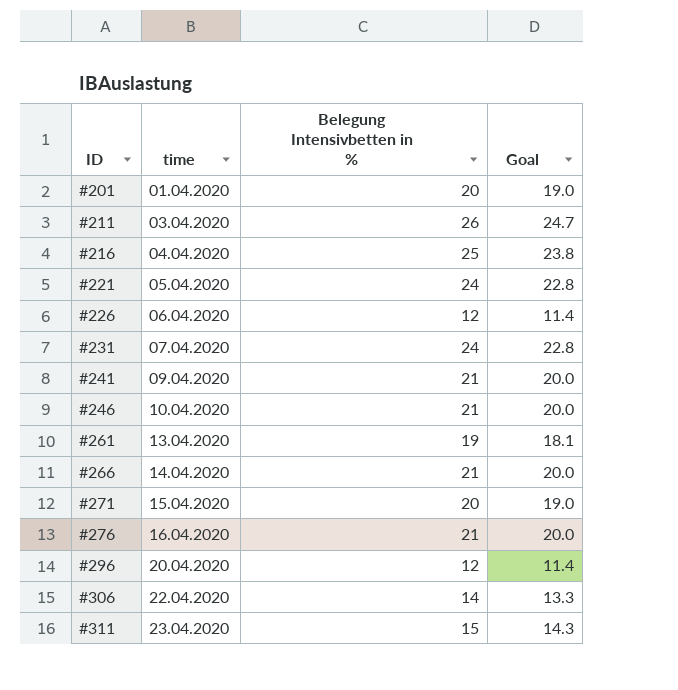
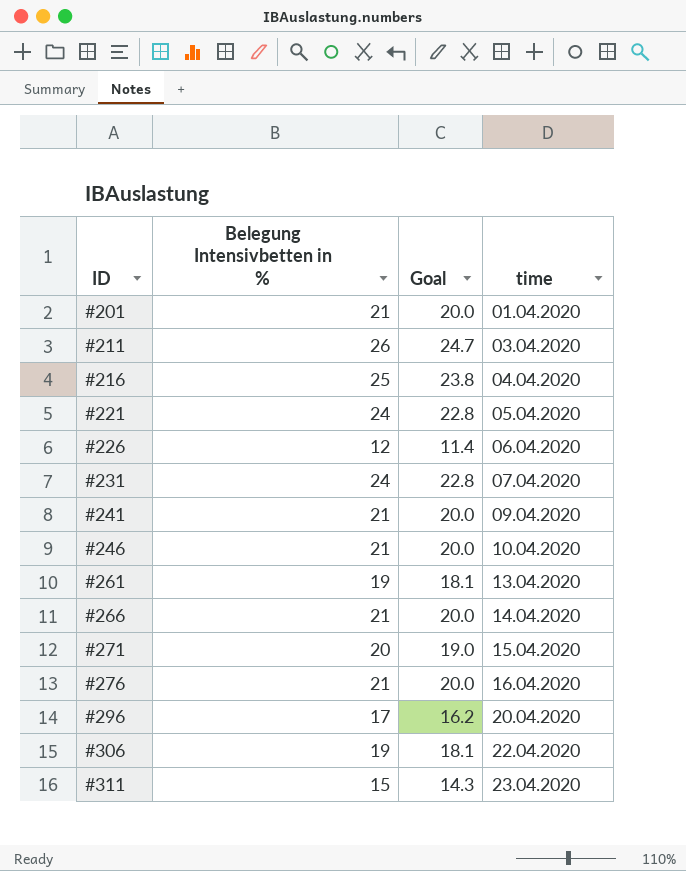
column time | position: 2 -> 4
#201 | Belegung Intensivbetten in %: 20 -> 21
#201 | Goal: 19.0 -> 20.0
#296 | Belegung Intensivbetten in %: 12 -> 17
#296 | Goal: 11.4 -> 16.2
#306 | Belegung Intensivbetten in %: 14 -> 19
#306 | Goal: 13.3 -> 18.1

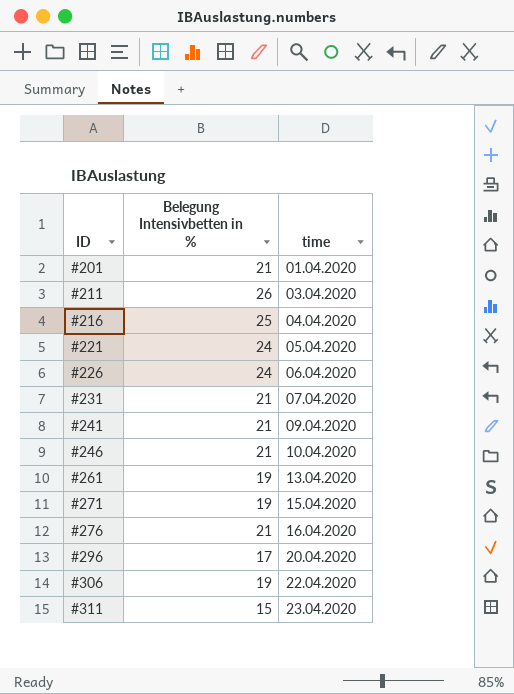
column Goal | formula: [Belegung Intensivbetten in %] * 0.95 -> none
row #266: 21 | 20.0 | 14.04.2020 -> none
#226 | Belegung Intensivbetten in %: 12 -> 24
#231 | Belegung Intensivbetten in %: 24 -> 21
#271 | Belegung Intensivbetten in %: 20 -> 19

